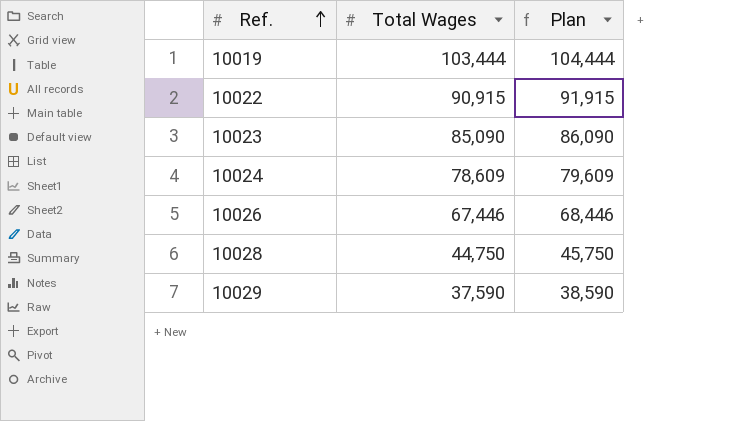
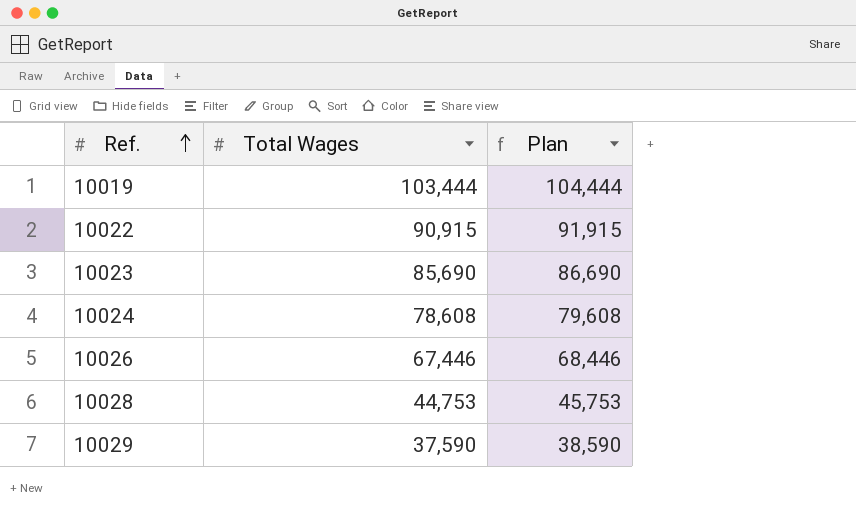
10023 | Total Wages: 85,090 -> 85,690
10023 | Plan: 86,090 -> 86,690
10024 | Total Wages: 78,609 -> 78,608
10024 | Plan: 79,609 -> 79,608
10028 | Total Wages: 44,750 -> 44,753
10028 | Plan: 45,750 -> 45,753

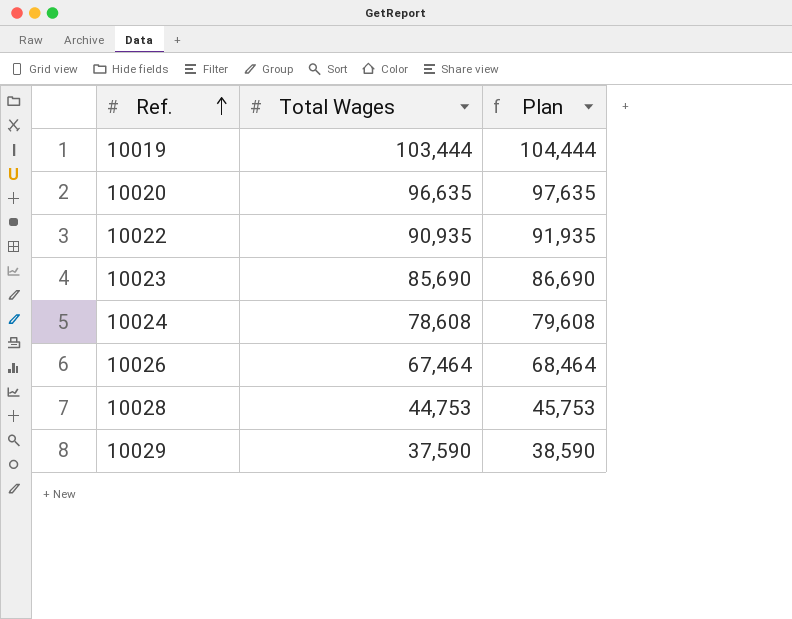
row 10020: none -> 96,635 | 97,635
10022 | Total Wages: 90,915 -> 90,935
10022 | Plan: 91,915 -> 91,935
10026 | Total Wages: 67,446 -> 67,464
10026 | Plan: 68,446 -> 68,464

